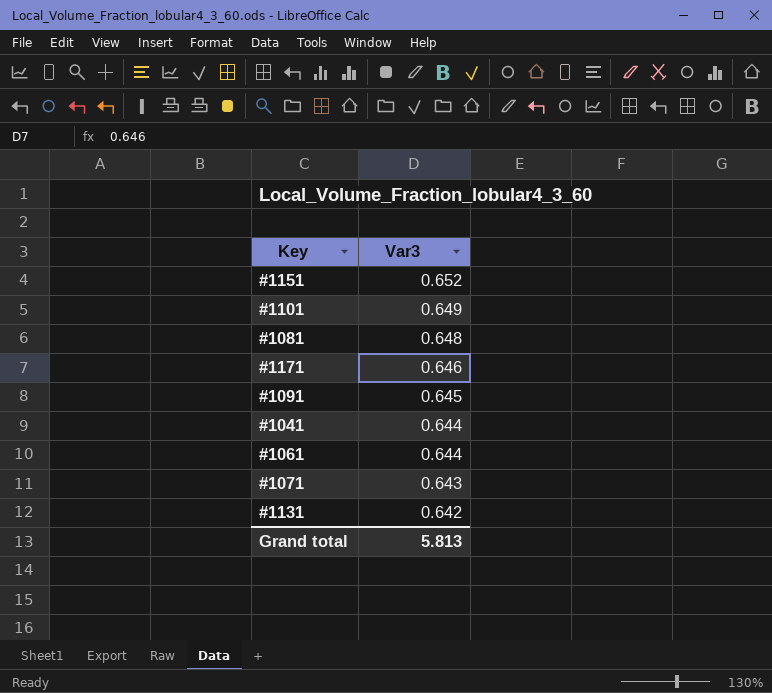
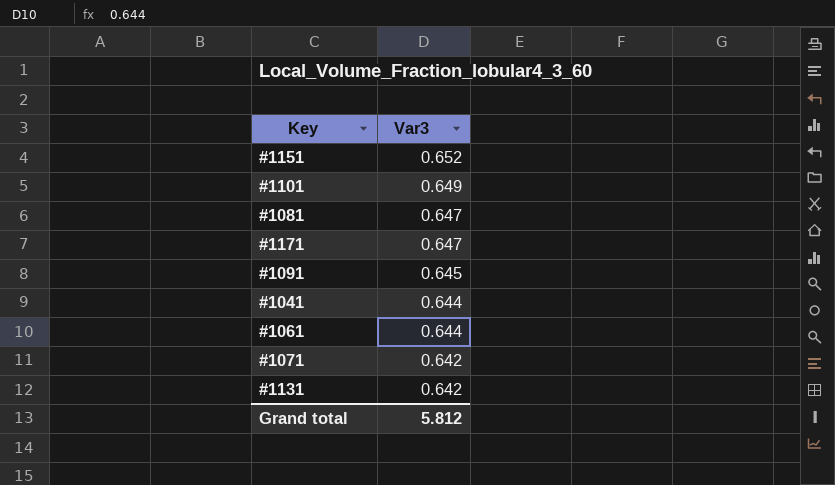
#1081 | Var3: 0.648 -> 0.647
#1171 | Var3: 0.646 -> 0.647
#1071 | Var3: 0.643 -> 0.642
Grand total | Var3: 5.813 -> 5.812

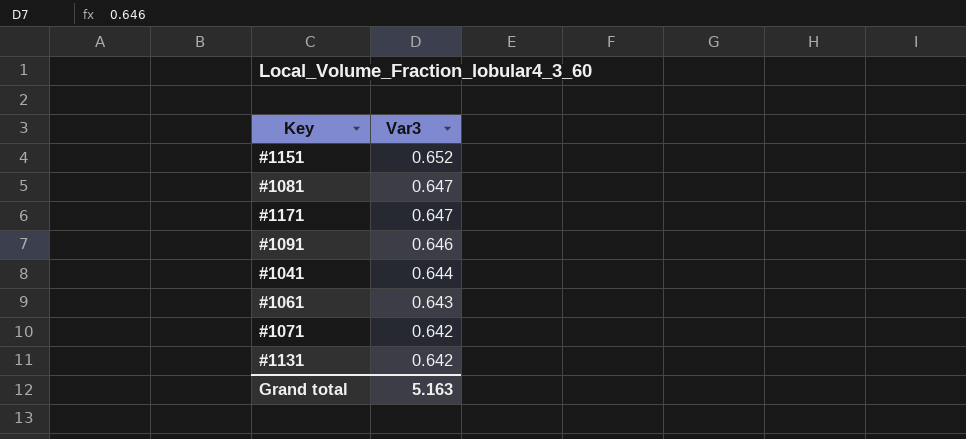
row #1101: 0.649 -> none
#1091 | Var3: 0.645 -> 0.646
#1061 | Var3: 0.644 -> 0.643
Grand total | Var3: 5.812 -> 5.163

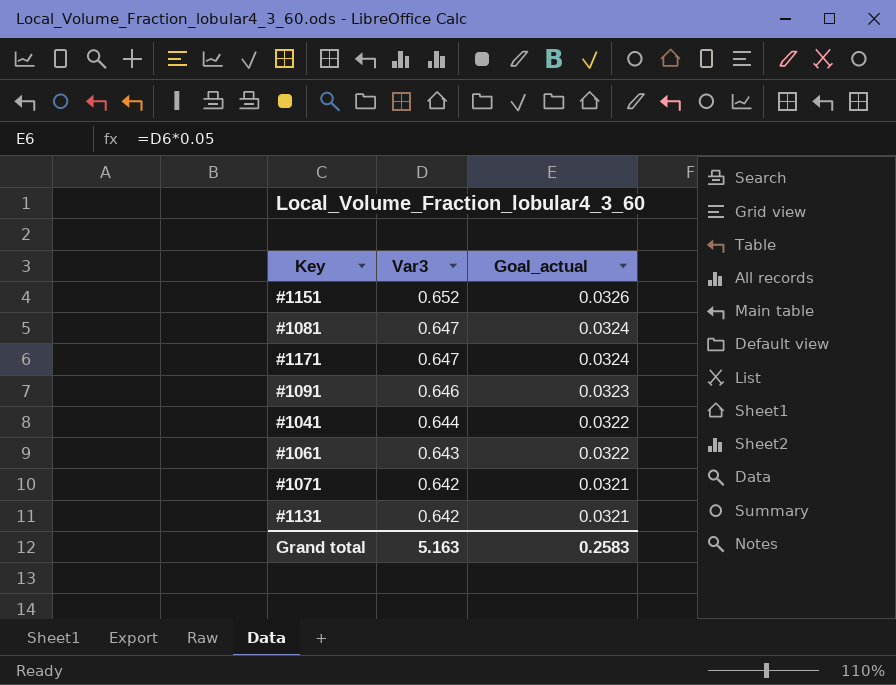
column Goal_actual | formula: none -> [Var3] * 0.05

